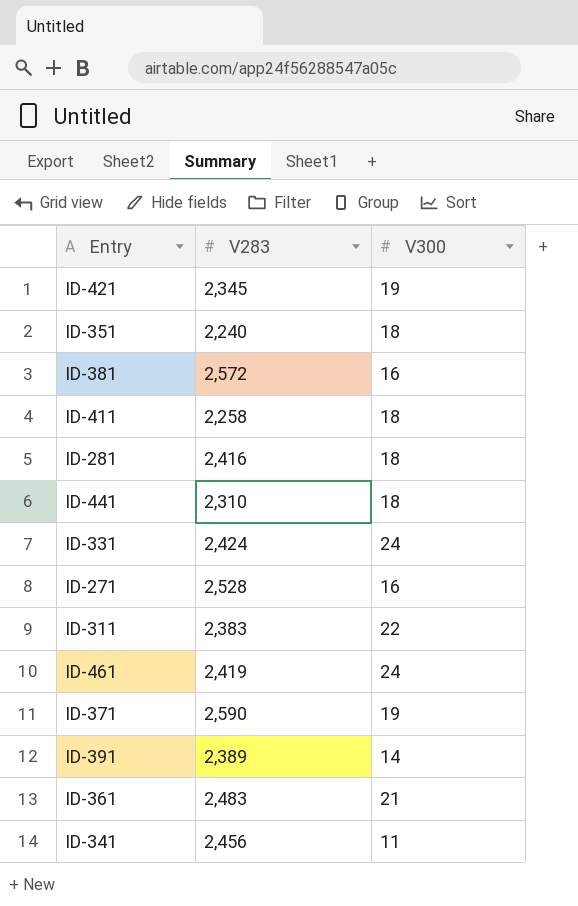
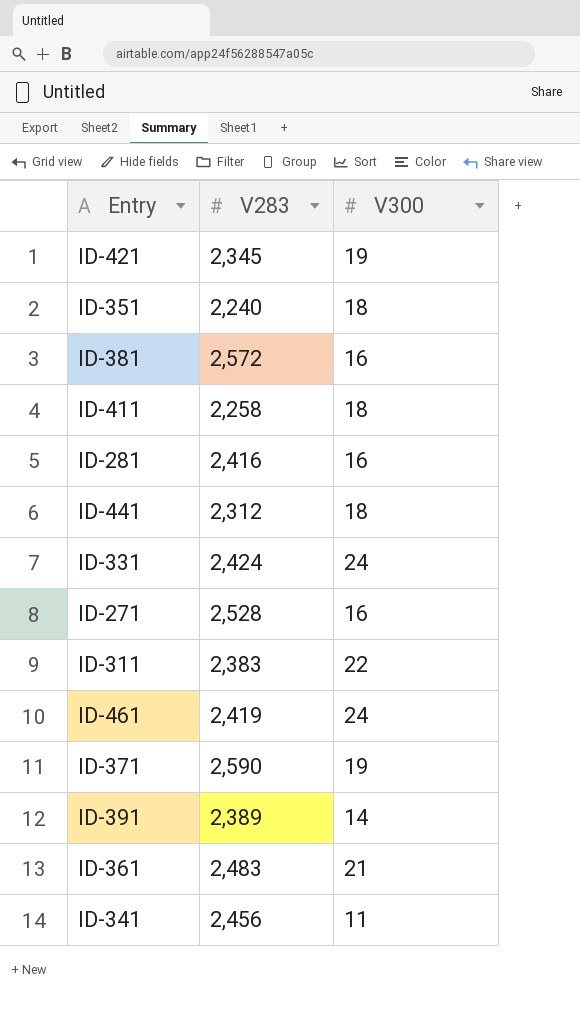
ID-281 | V300: 18 -> 16
ID-441 | V283: 2,310 -> 2,312

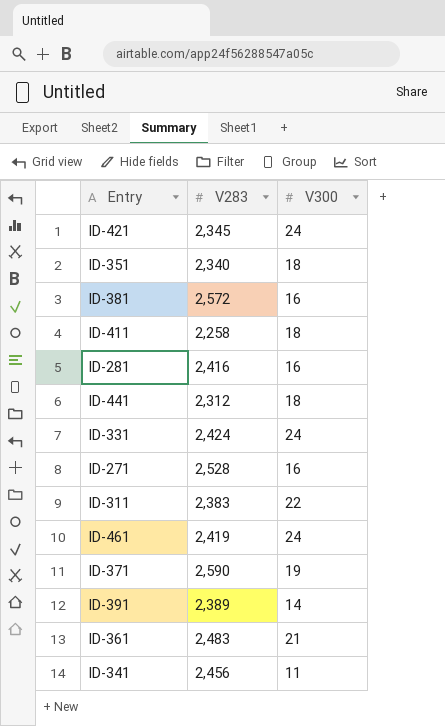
ID-421 | V300: 19 -> 24
ID-351 | V283: 2,240 -> 2,340

